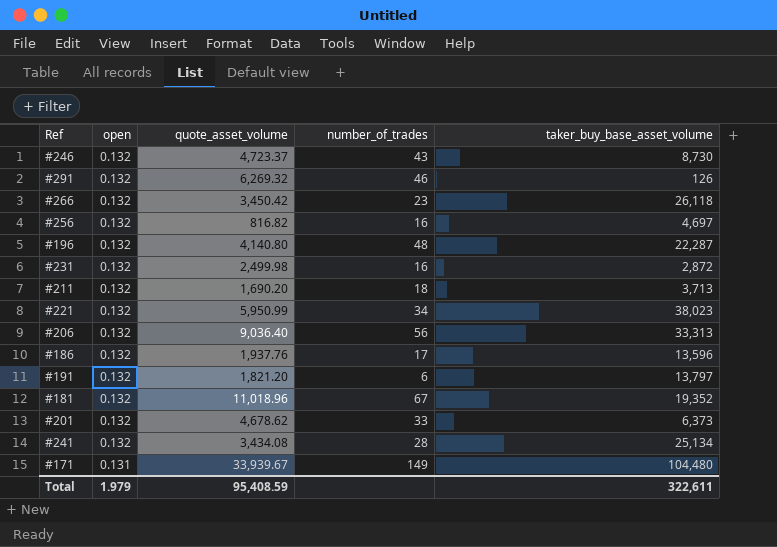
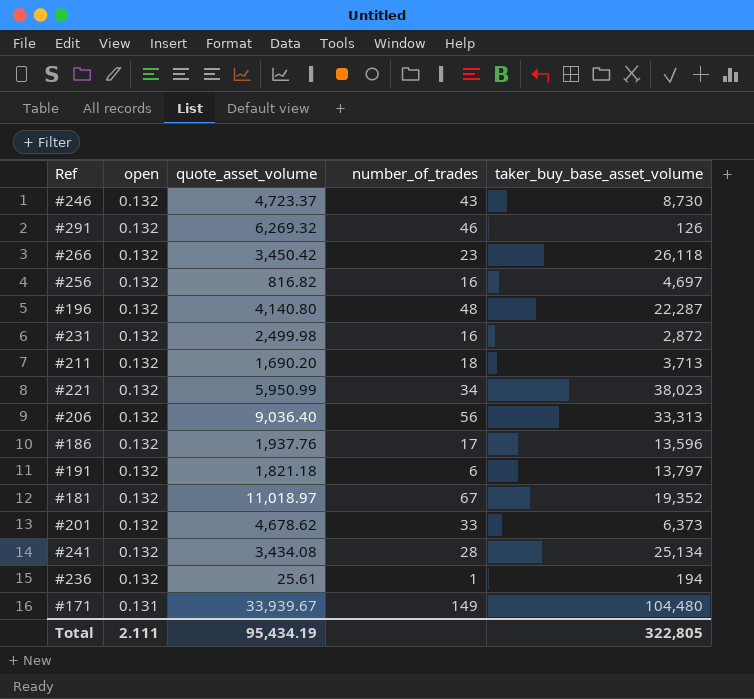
#191 | quote_asset_volume: 1,821.20 -> 1,821.18
#181 | quote_asset_volume: 11,018.96 -> 11,018.97
row #236: none -> 0.132 | 25.61 | 1 | 194
Total | open: 1.979 -> 2.111
Total | quote_asset_volume: 95,408.59 -> 95,434.19
Total | taker_buy_base_asset_volume: 322,611 -> 322,805

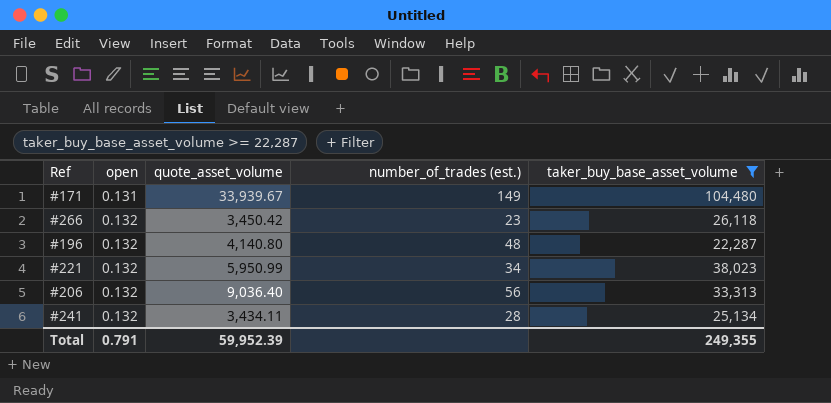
filter: none -> taker_buy_base_asset_volume >= 22,287
row order: open descending -> open ascending
column name: number_of_trades -> number_of_trades (est.)
#241 | quote_asset_volume: 3,434.08 -> 3,434.11
Total | open: 2.111 -> 0.791
Total | quote_asset_volume: 95,434.19 -> 59,952.39
Total | taker_buy_base_asset_volume: 322,805 -> 249,355

